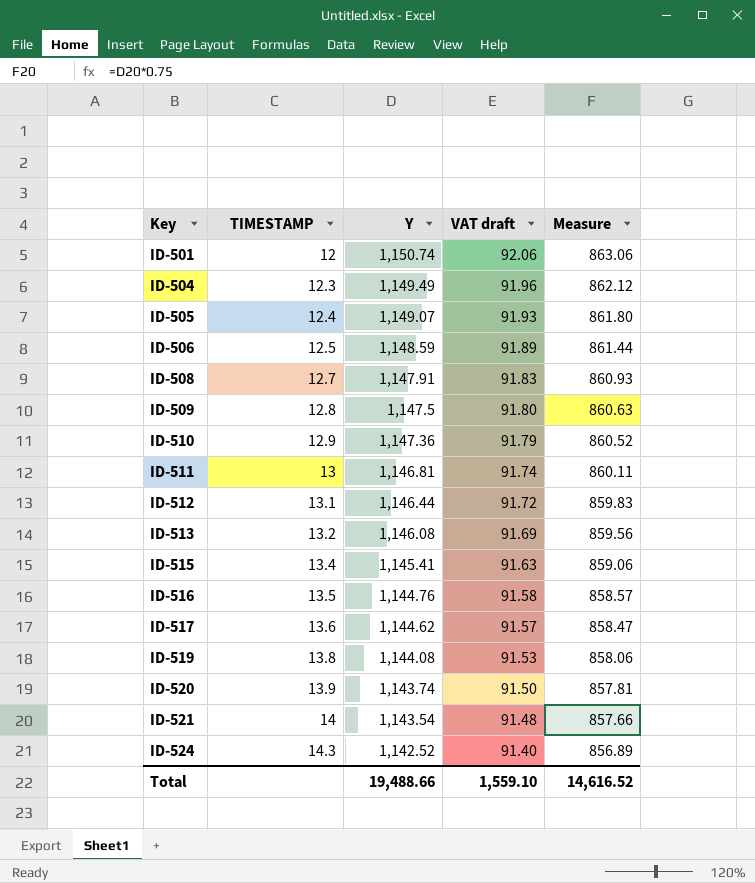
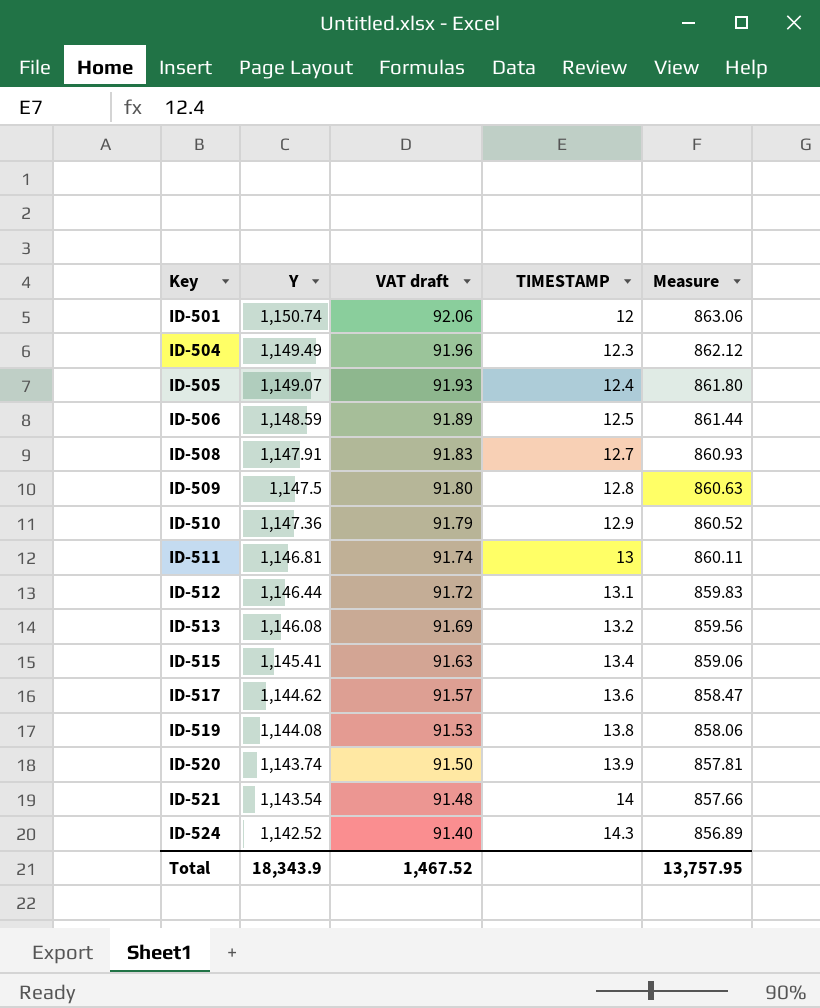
column TIMESTAMP | position: 2 -> 4
row ID-516: 13.5 | 1,144.76 | 91.58 | 858.57 -> none
Total | Y: 19,488.66 -> 18,343.9
Total | VAT draft: 1,559.10 -> 1,467.52
Total | Measure: 14,616.52 -> 13,757.95

